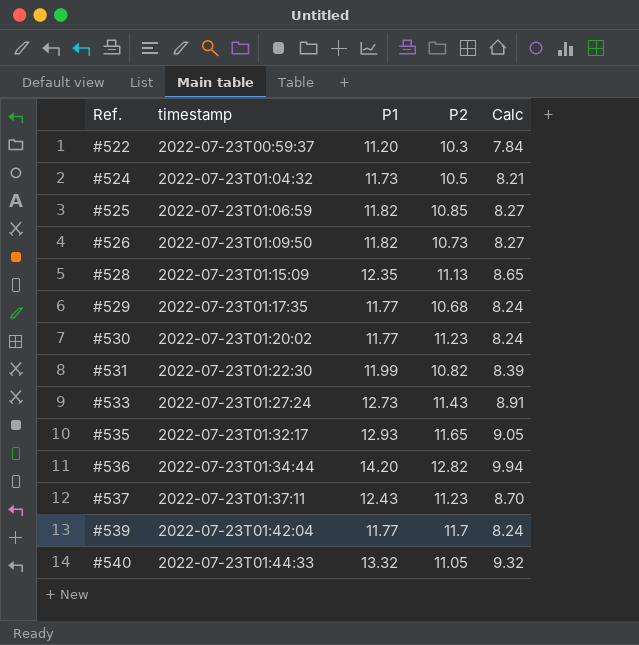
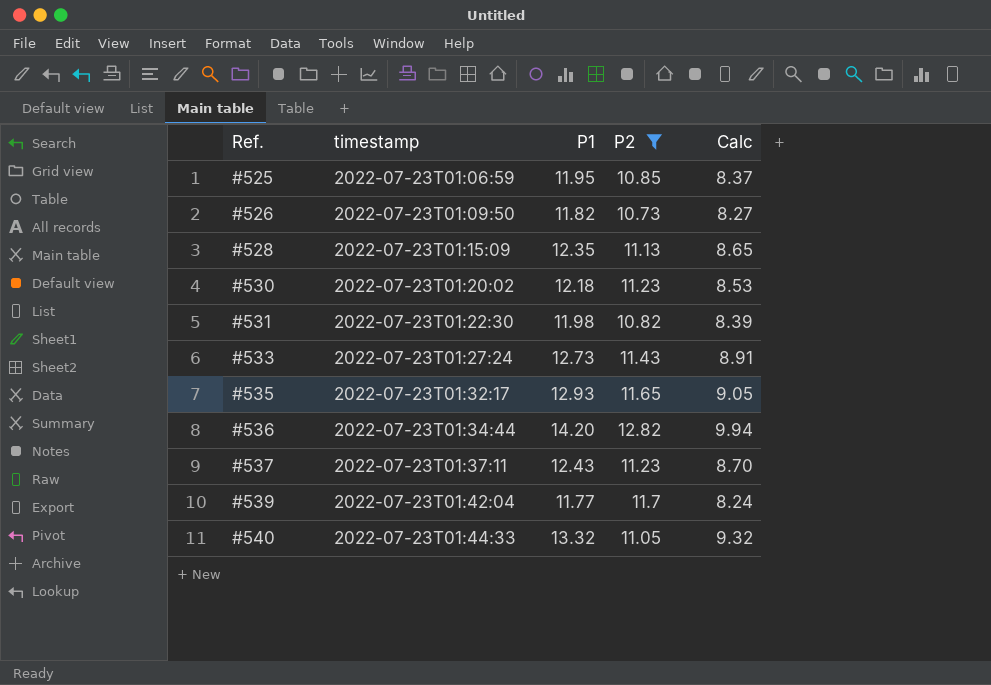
filter: none -> P2 >= 10.73
#525 | P1: 11.82 -> 11.95
#525 | Calc: 8.27 -> 8.37
#530 | P1: 11.77 -> 12.18
#530 | Calc: 8.24 -> 8.53
#531 | P1: 11.99 -> 11.98

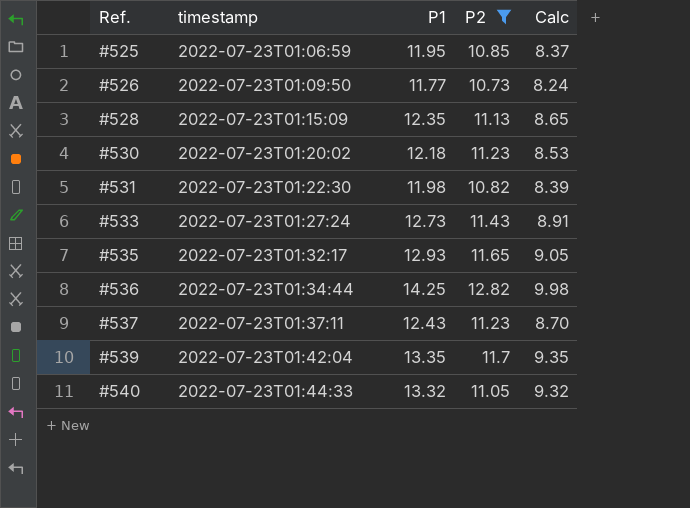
#526 | P1: 11.82 -> 11.77
#526 | Calc: 8.27 -> 8.24
#536 | P1: 14.20 -> 14.25
#536 | Calc: 9.94 -> 9.98
#539 | P1: 11.77 -> 13.35
#539 | Calc: 8.24 -> 9.35

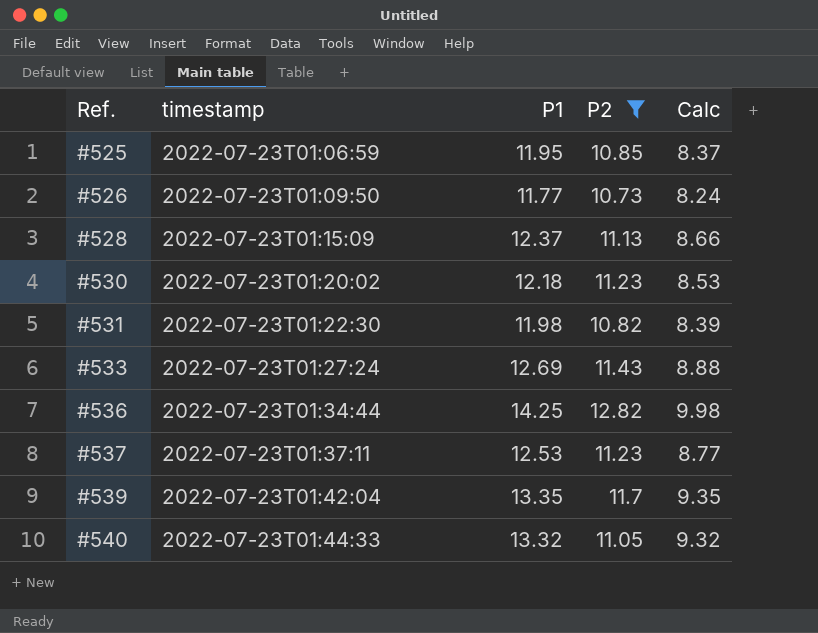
row #535: 2022-07-23T01:32:17 | 12.93 | 11.65 | 9.05 -> none
#528 | P1: 12.35 -> 12.37
#528 | Calc: 8.65 -> 8.66
#533 | P1: 12.73 -> 12.69
#533 | Calc: 8.91 -> 8.88
#537 | P1: 12.43 -> 12.53
#537 | Calc: 8.70 -> 8.77

